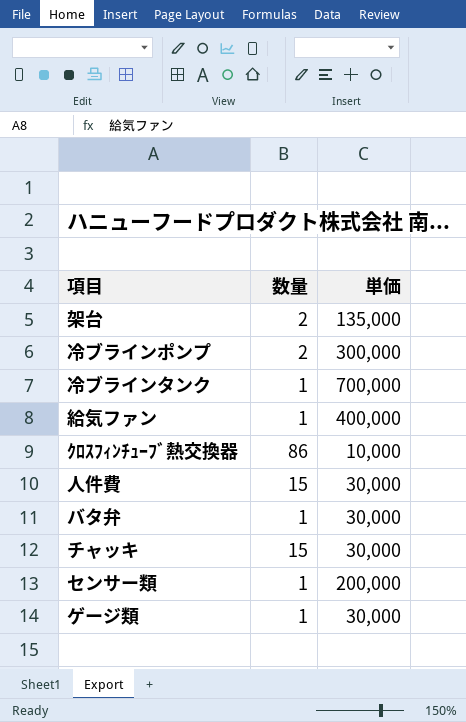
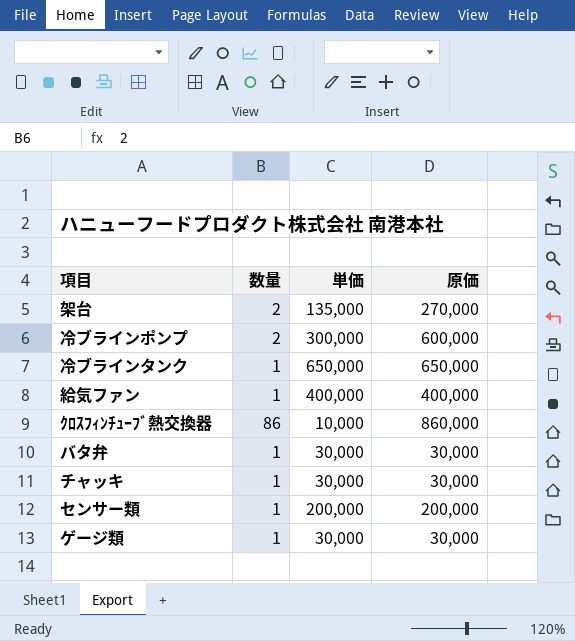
column 原価 | formula: none -> [数量] * [単価]
row 人件費: 15 | 30,000 -> none
冷ブラインタンク | 単価: 700,000 -> 650,000
チャッキ | 数量: 15 -> 1

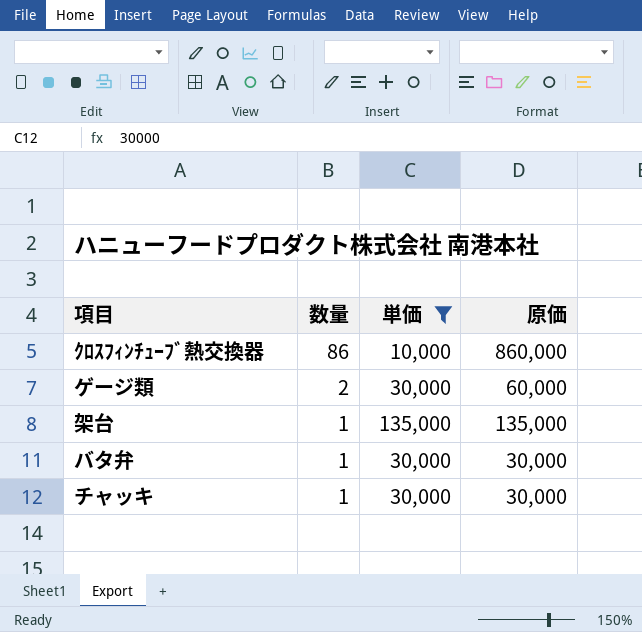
filter: none -> 単価 <= 135,000
row order: none -> 数量 descending
ゲージ類 | 数量: 1 -> 2
ゲージ類 | 原価: 30,000 -> 60,000
架台 | 数量: 2 -> 1
架台 | 原価: 270,000 -> 135,000

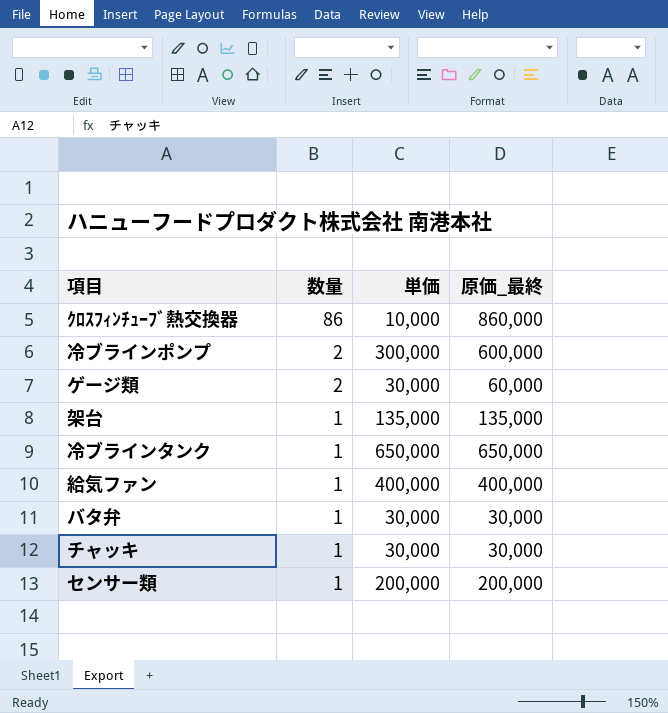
filter: 単価 <= 135,000 -> none
column name: 原価 -> 原価_最終

